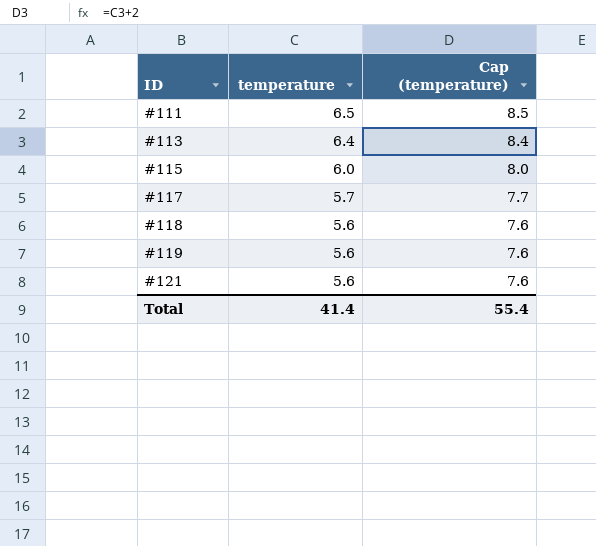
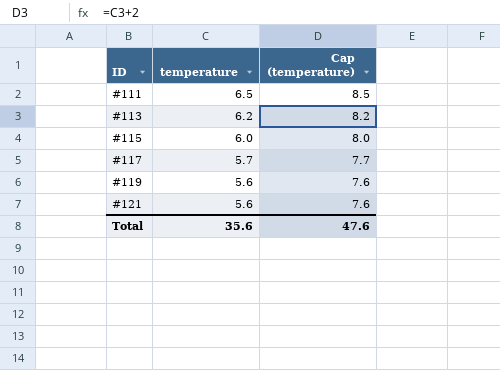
row #118: 5.6 | 7.6 -> none
#113 | temperature: 6.4 -> 6.2
#113 | Cap (temperature): 8.4 -> 8.2
Total | temperature: 41.4 -> 35.6
Total | Cap (temperature): 55.4 -> 47.6

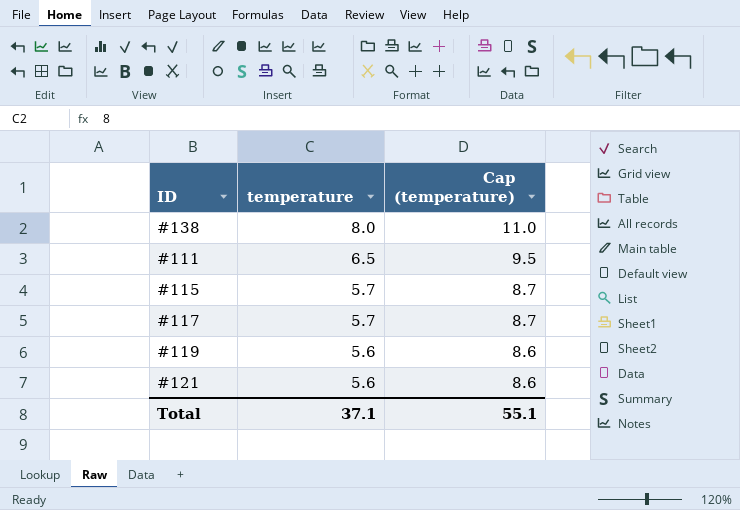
column Cap (temperature) | formula: [temperature] + 2 -> [temperature] + 3
row #113: 6.2 | 8.2 -> none
row #138: none -> 8.0 | 11.0
#115 | temperature: 6.0 -> 5.7
Total | temperature: 35.6 -> 37.1
Total | Cap (temperature): 47.6 -> 55.1

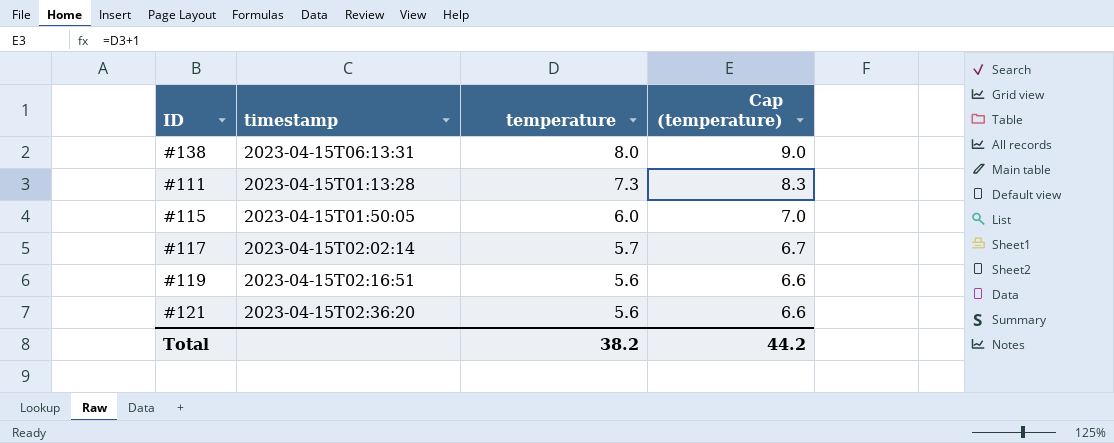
column timestamp | position: none -> 2
column Cap (temperature) | formula: [temperature] + 3 -> [temperature] + 1
#111 | temperature: 6.5 -> 7.3
#115 | temperature: 5.7 -> 6.0
Total | temperature: 37.1 -> 38.2
Total | Cap (temperature): 55.1 -> 44.2

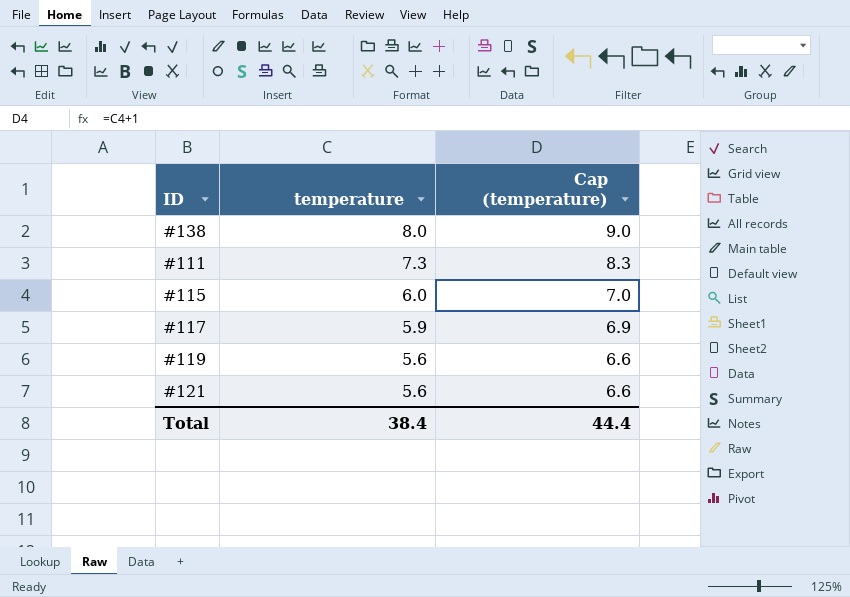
column timestamp | position: 2 -> none
#117 | temperature: 5.7 -> 5.9
#117 | Cap (temperature): 6.7 -> 6.9
Total | temperature: 38.2 -> 38.4
Total | Cap (temperature): 44.2 -> 44.4

